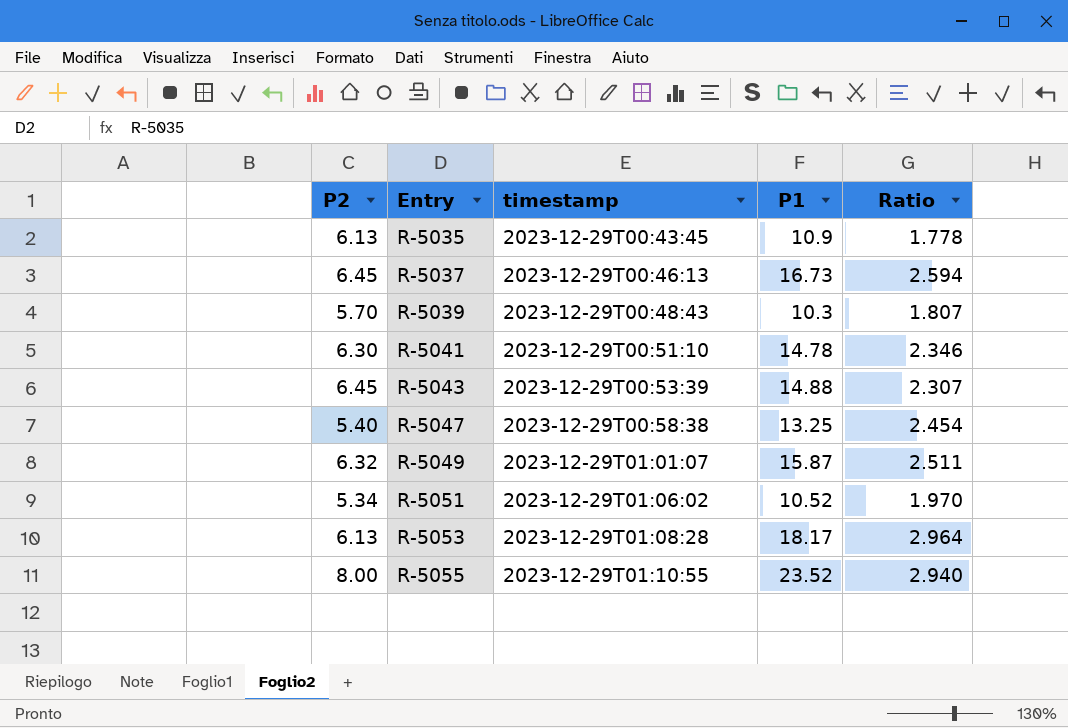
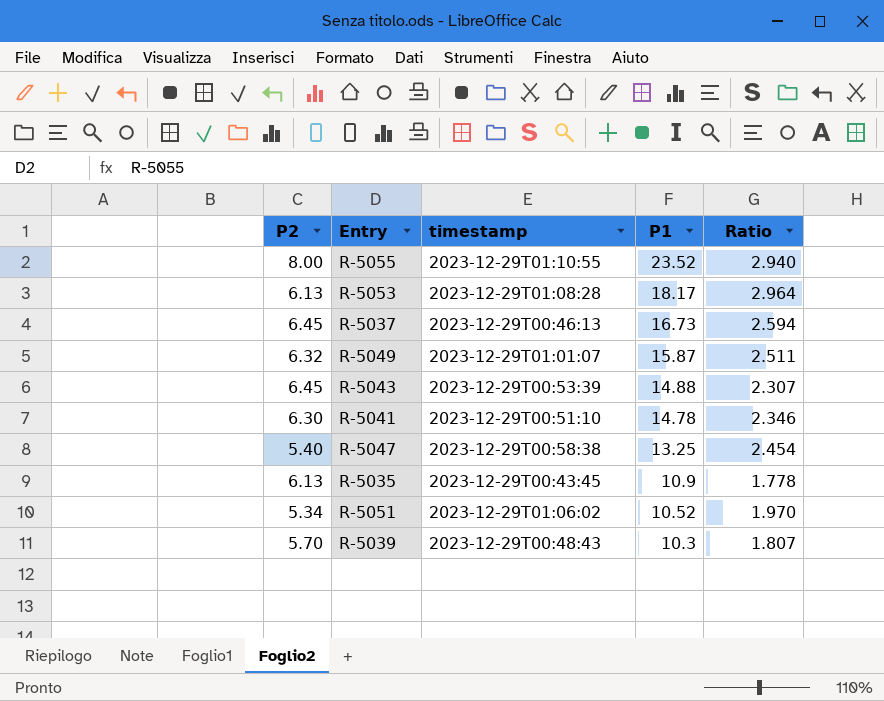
row order: Entry ascending -> P1 descending

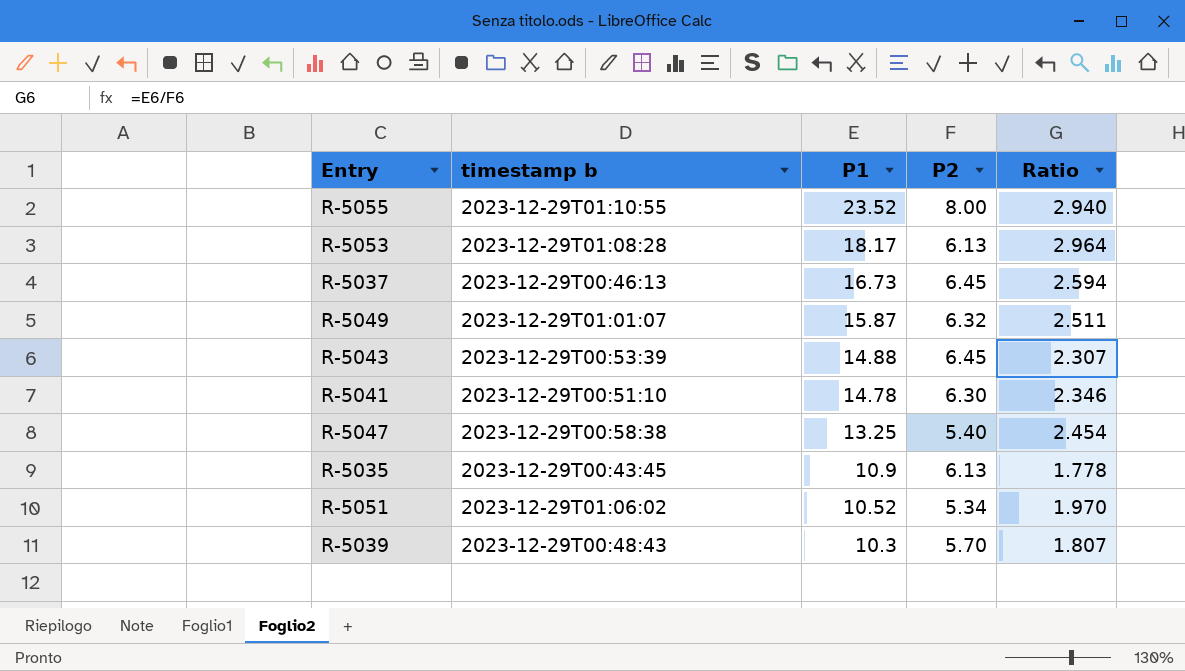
column name: timestamp -> timestamp b
column P2 | position: 1 -> 4

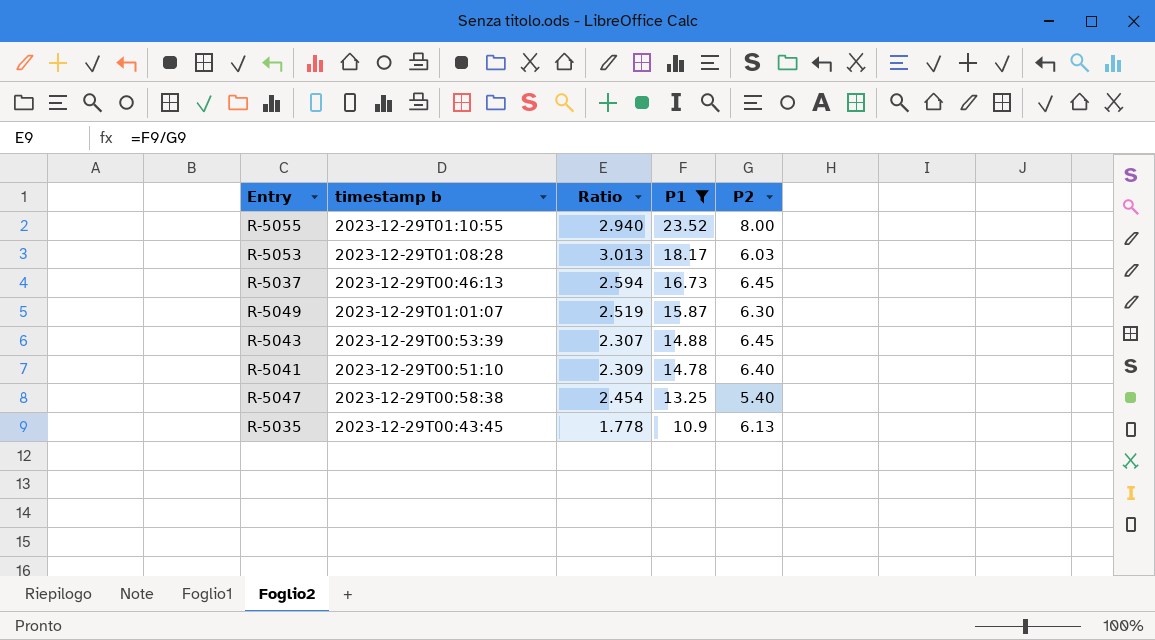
filter: none -> P1 >= 10.9
column Ratio | position: 5 -> 3
R-5053 | Ratio: 2.964 -> 3.013
R-5053 | P2: 6.13 -> 6.03
R-5049 | Ratio: 2.511 -> 2.519
R-5049 | P2: 6.32 -> 6.30
R-5041 | Ratio: 2.346 -> 2.309
R-5041 | P2: 6.30 -> 6.40

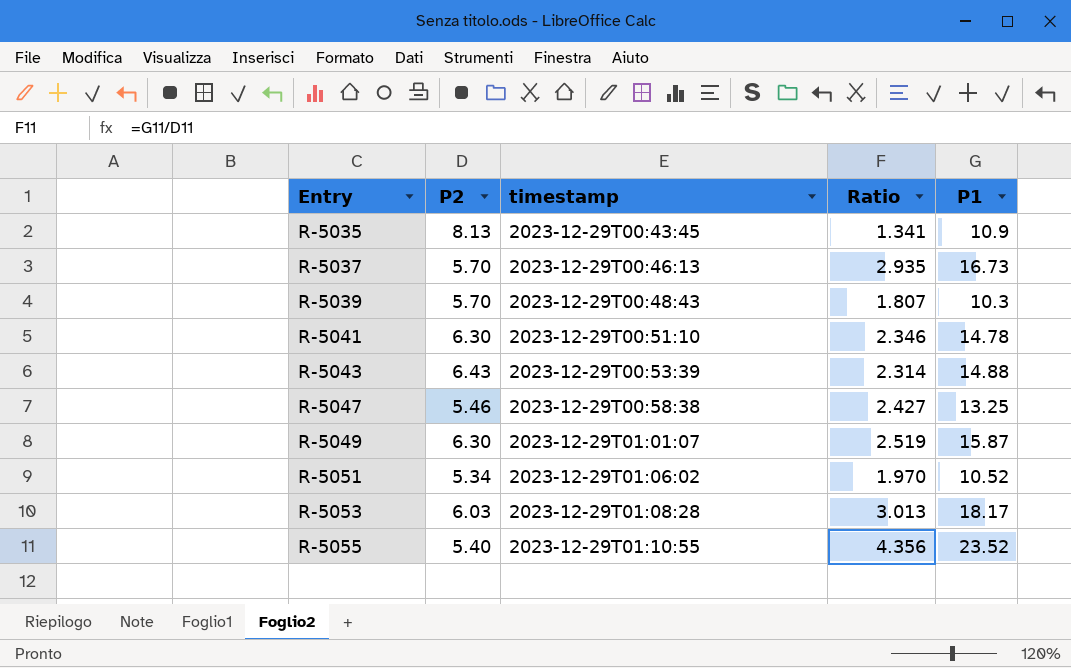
filter: P1 >= 10.9 -> none
row order: P1 descending -> Entry ascending
column P2 | position: 5 -> 2
column name: timestamp b -> timestamp
R-5035 | P2: 6.13 -> 8.13
R-5035 | Ratio: 1.778 -> 1.341
R-5037 | P2: 6.45 -> 5.70
R-5037 | Ratio: 2.594 -> 2.935
R-5041 | P2: 6.40 -> 6.30
R-5041 | Ratio: 2.309 -> 2.346
R-5043 | P2: 6.45 -> 6.43
R-5043 | Ratio: 2.307 -> 2.314
R-5047 | P2: 5.40 -> 5.46
R-5047 | Ratio: 2.454 -> 2.427
R-5055 | P2: 8.00 -> 5.40
R-5055 | Ratio: 2.940 -> 4.356

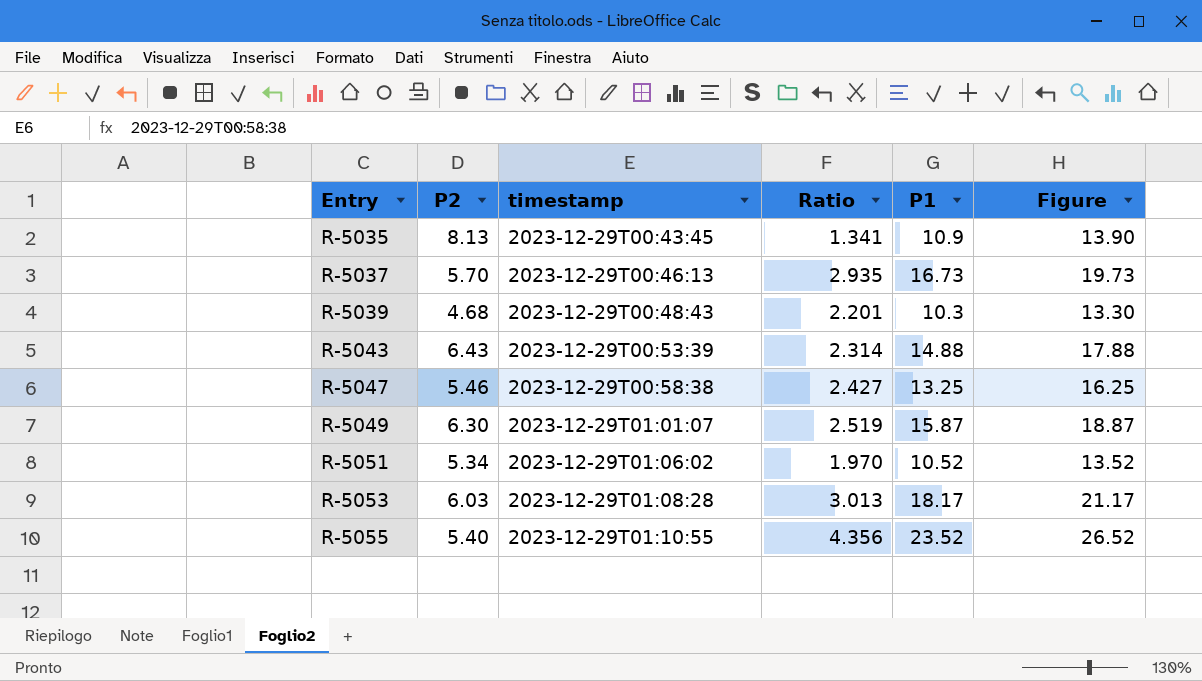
column Figure | formula: none -> [P1] + 3
row R-5041: 6.30 | 2023-12-29T00:51:10 | 2.346 | 14.78 -> none
R-5039 | P2: 5.70 -> 4.68
R-5039 | Ratio: 1.807 -> 2.201

